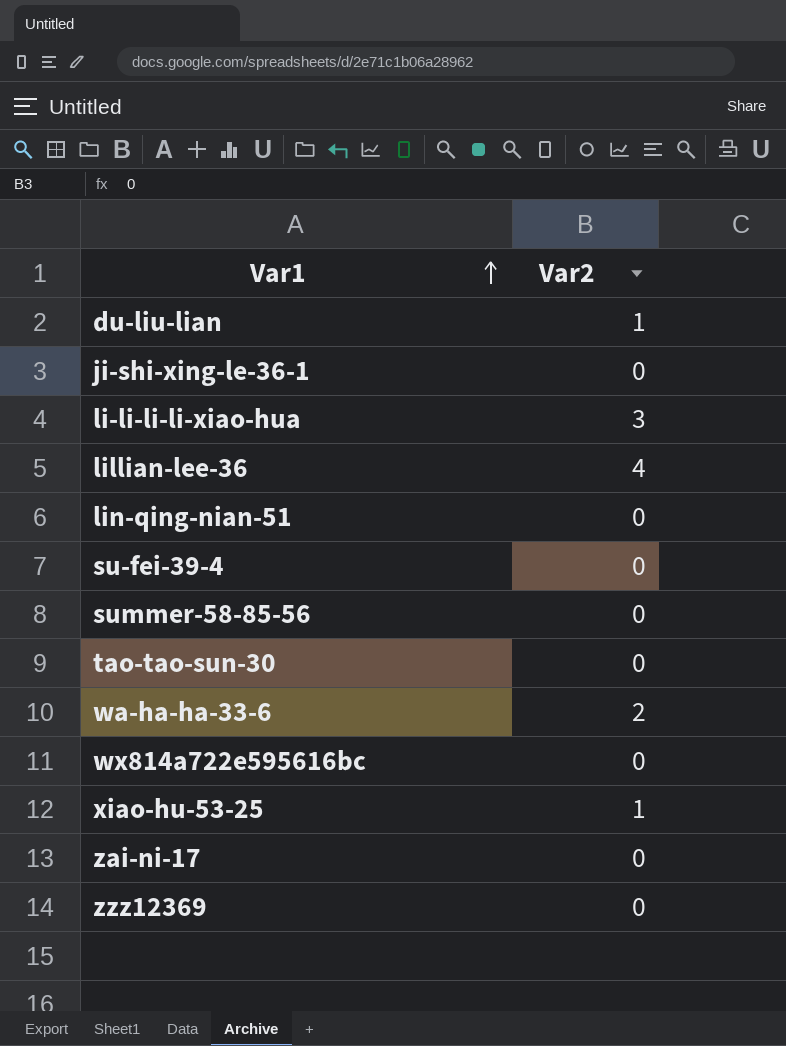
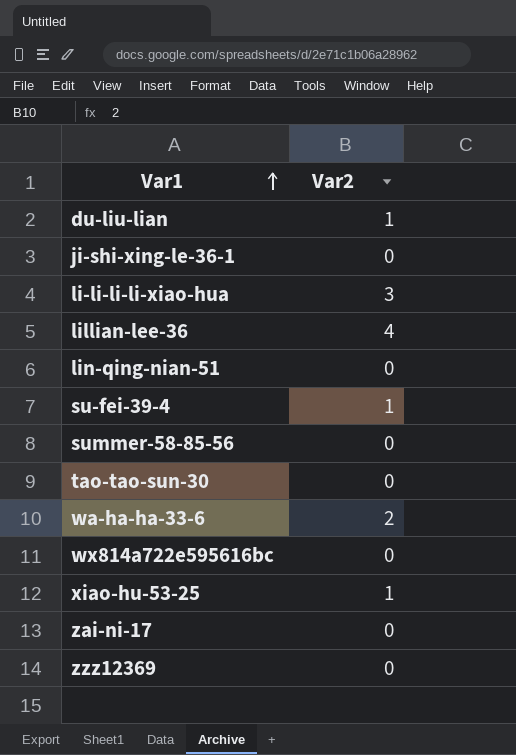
su-fei-39-4 | Var2: 0 -> 1

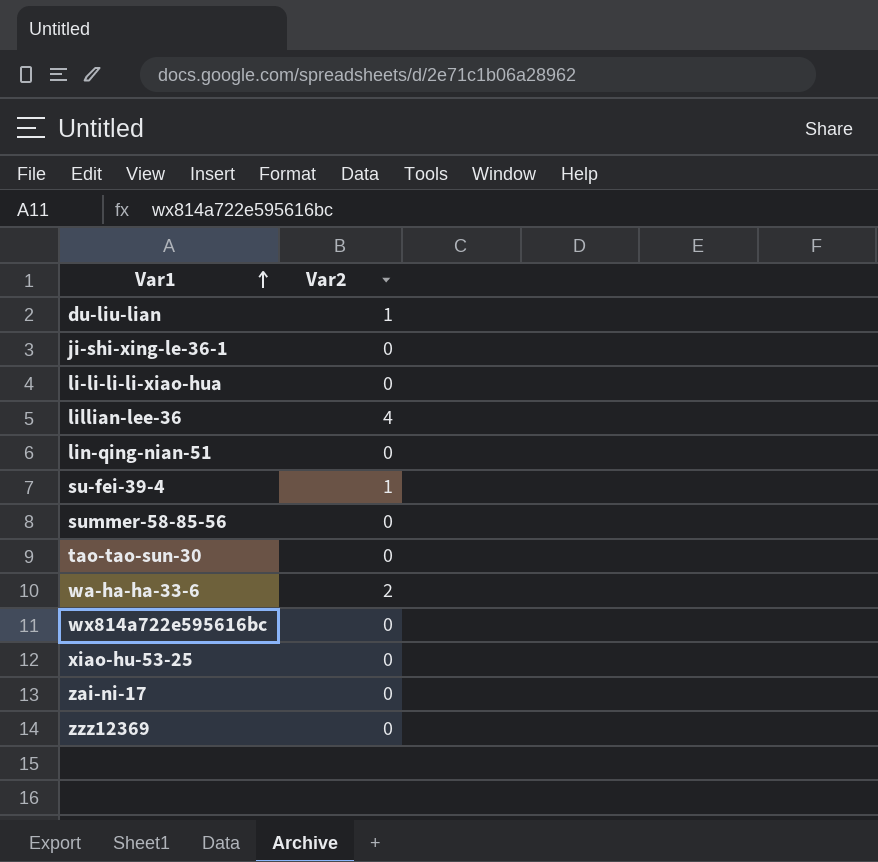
li-li-li-li-xiao-hua | Var2: 3 -> 0
xiao-hu-53-25 | Var2: 1 -> 0

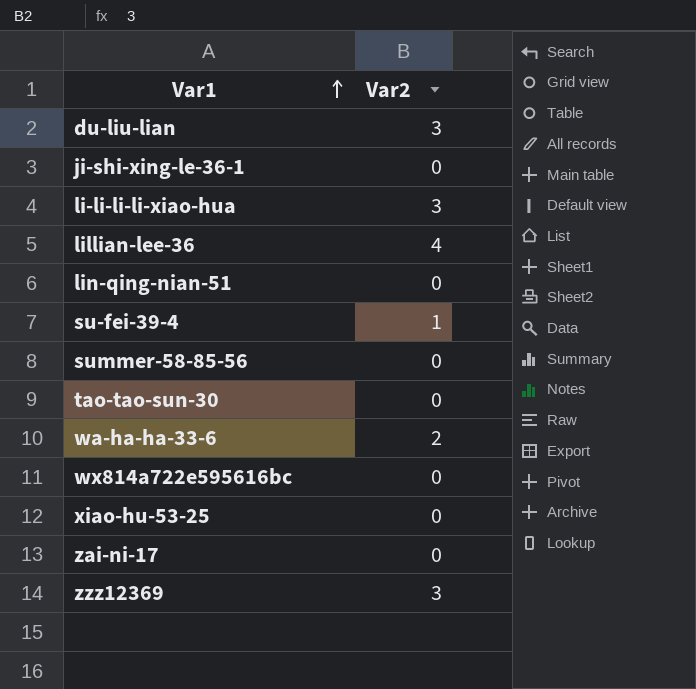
du-liu-lian | Var2: 1 -> 3
li-li-li-li-xiao-hua | Var2: 0 -> 3
zzz12369 | Var2: 0 -> 3

